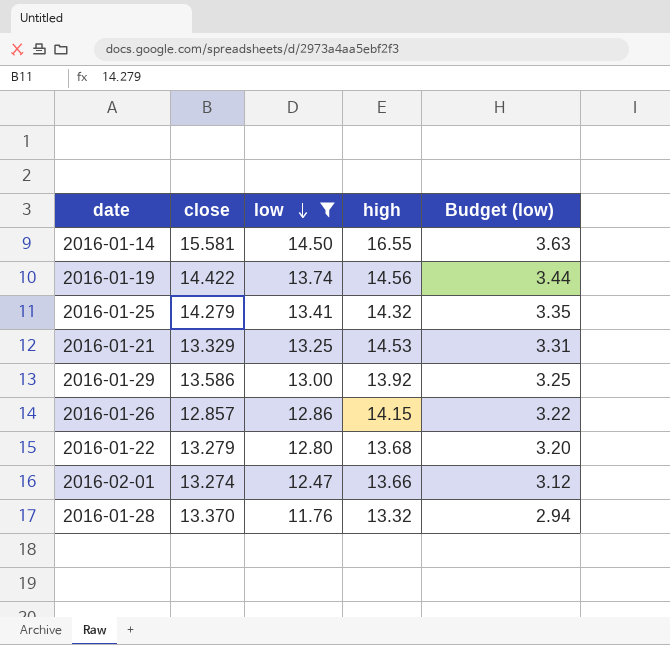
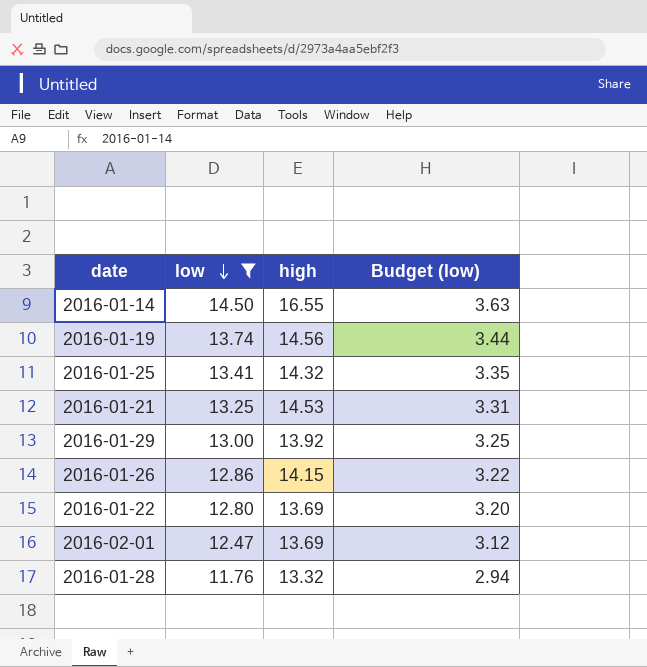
column close | position: 2 -> none
2016-01-22 | high: 13.68 -> 13.69
2016-02-01 | high: 13.66 -> 13.69

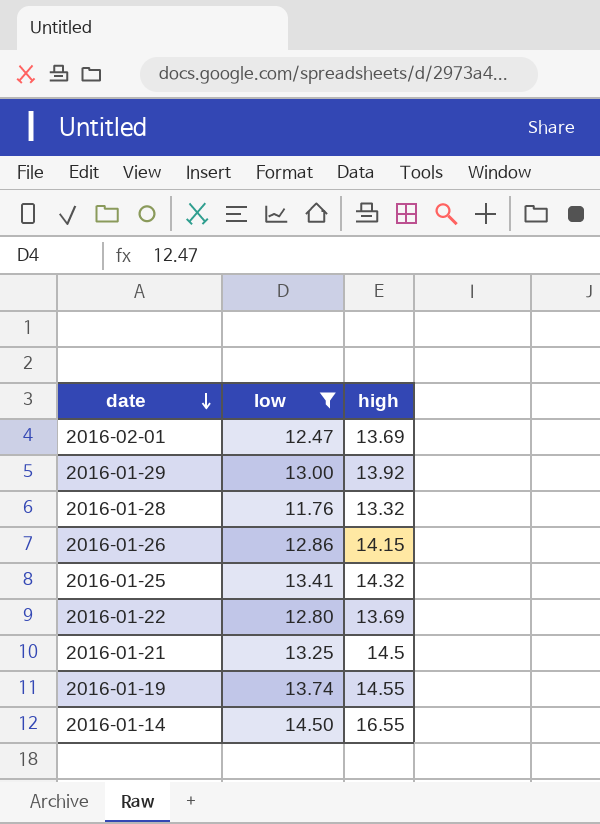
row order: low descending -> date descending
column Budget (low) | formula: [low] * 0.25 -> none
2016-01-21 | high: 14.53 -> 14.5
2016-01-19 | high: 14.56 -> 14.55

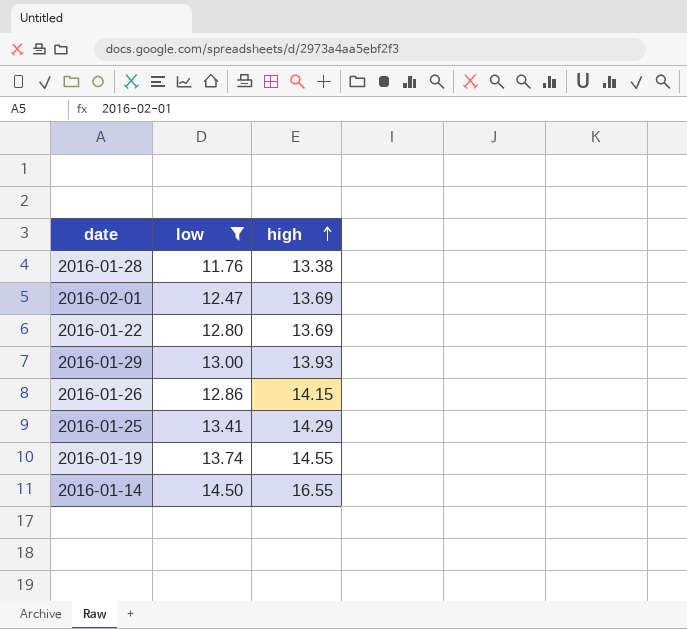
row order: date descending -> high ascending
row 2016-01-21: 13.25 | 14.5 -> none
2016-01-28 | high: 13.32 -> 13.38
2016-01-29 | high: 13.92 -> 13.93
2016-01-25 | high: 14.32 -> 14.29

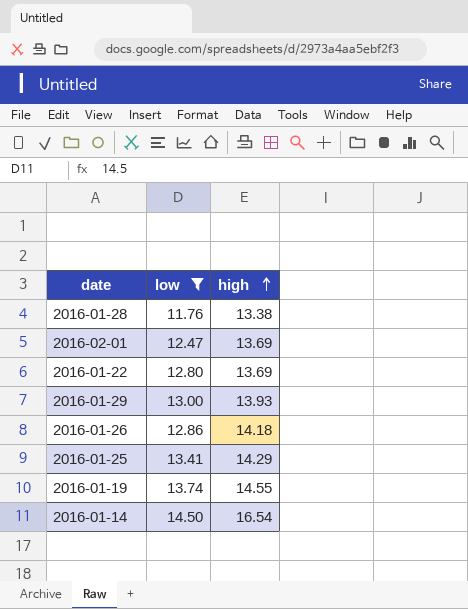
2016-01-26 | high: 14.15 -> 14.18
2016-01-14 | high: 16.55 -> 16.54

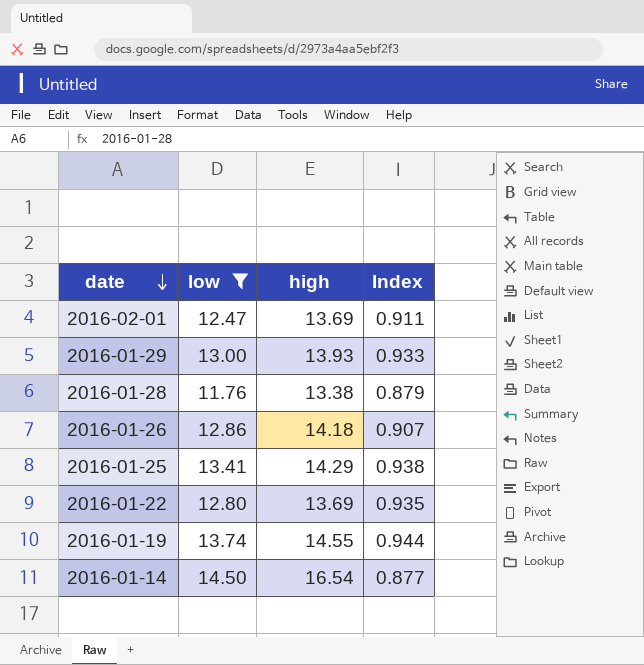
row order: high ascending -> date descending
column Index | formula: none -> [low] / [high]

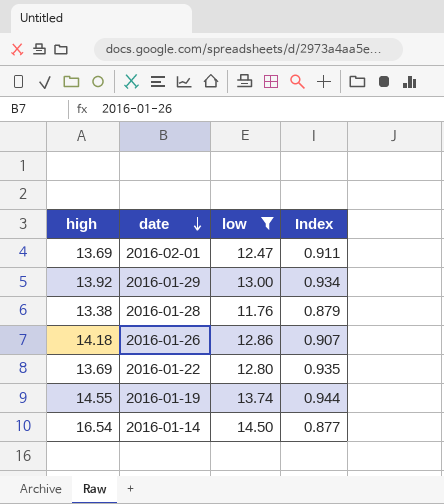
column high | position: 3 -> 1
row 2016-01-25: 13.41 | 14.29 | 0.938 -> none
2016-01-29 | high: 13.93 -> 13.92
2016-01-29 | Index: 0.933 -> 0.934

